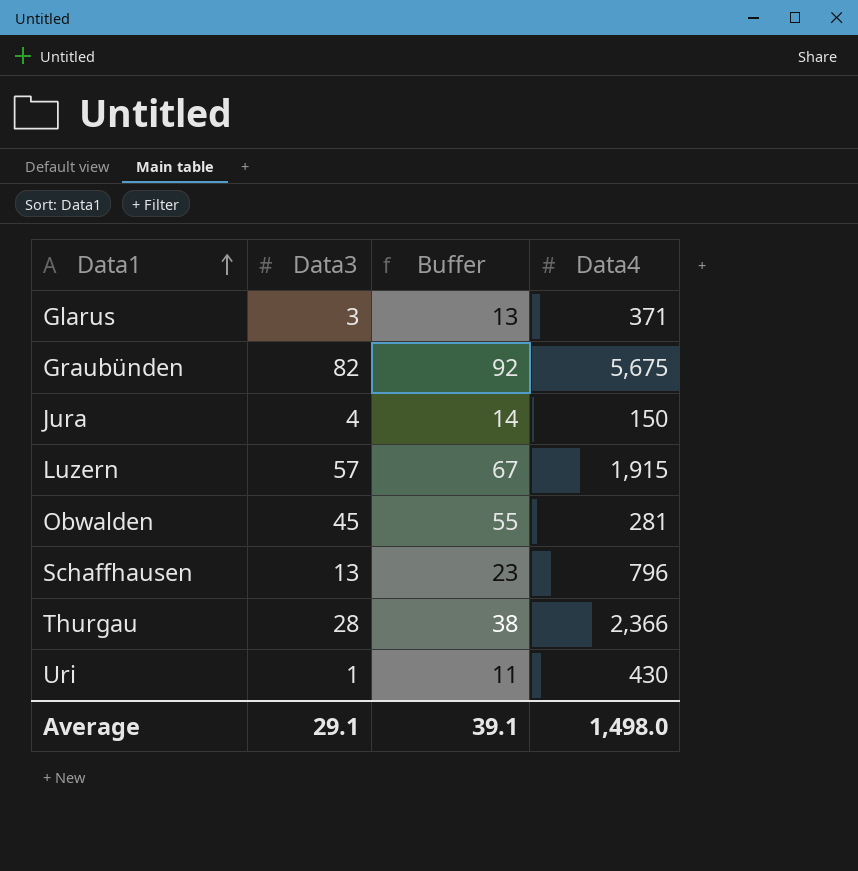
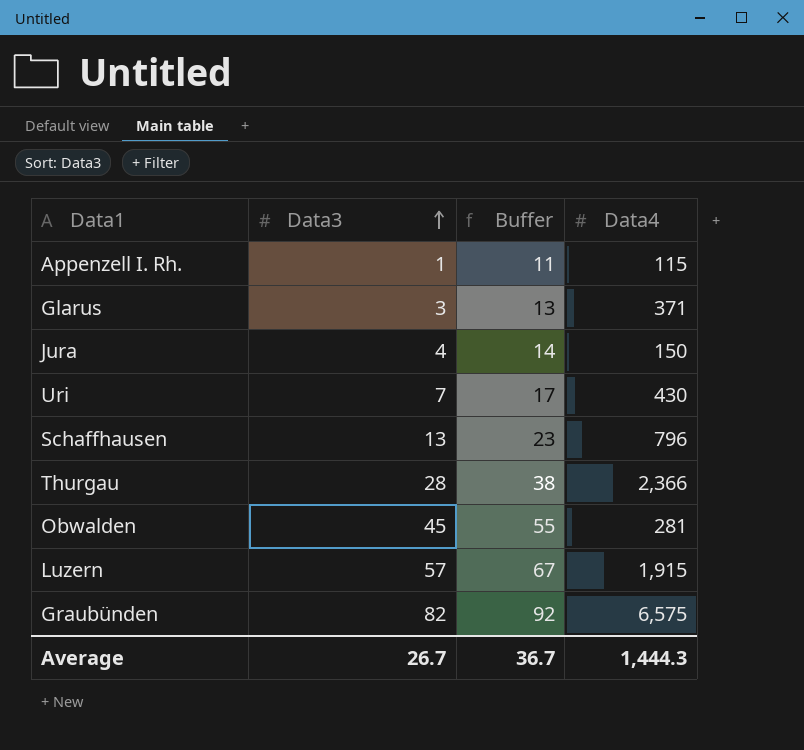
row order: Data1 ascending -> Data3 ascending
row Appenzell I. Rh.: none -> 1 | 11 | 115
Uri | Data3: 1 -> 7
Uri | Buffer: 11 -> 17
Graubünden | Data4: 5,675 -> 6,575
Average | Data3: 29.1 -> 26.7
Average | Buffer: 39.1 -> 36.7
Average | Data4: 1,498.0 -> 1,444.3

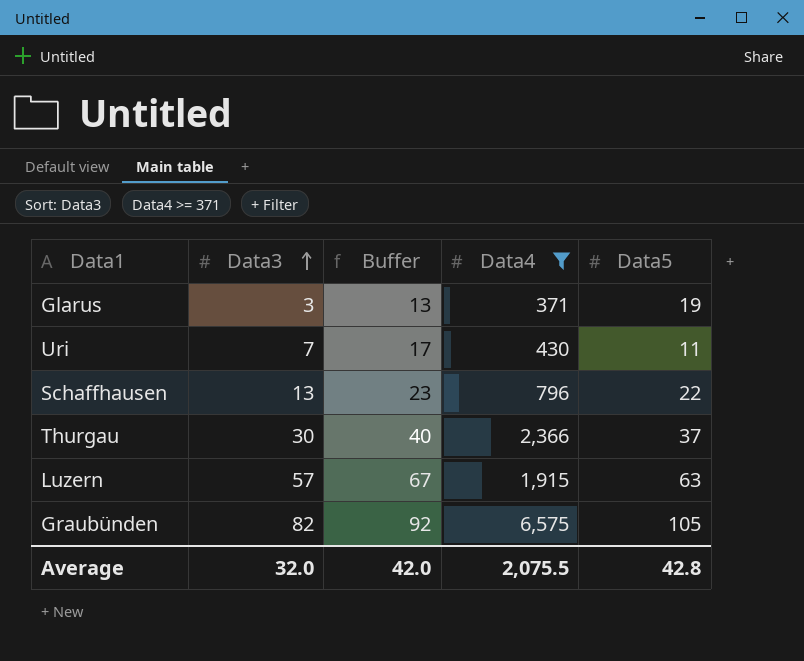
filter: none -> Data4 >= 371
column Data5 | position: none -> 5
Thurgau | Data3: 28 -> 30
Thurgau | Buffer: 38 -> 40
Average | Data3: 26.7 -> 32.0
Average | Buffer: 36.7 -> 42.0
Average | Data4: 1,444.3 -> 2,075.5

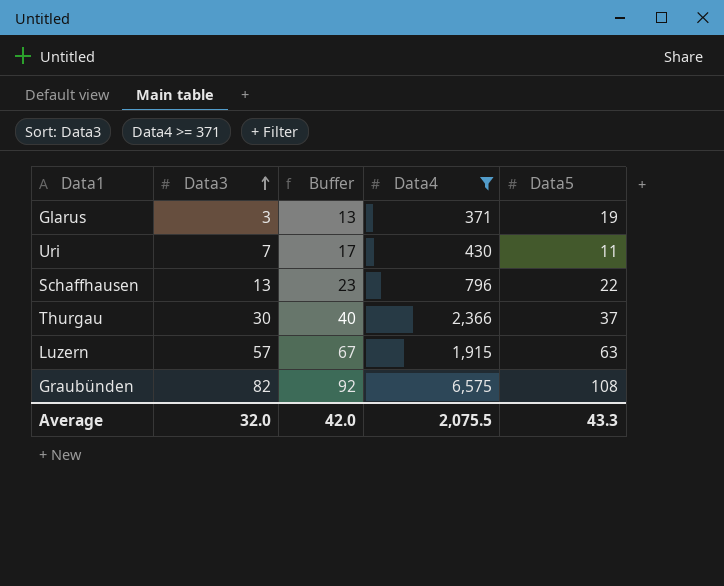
Graubünden | Data5: 105 -> 108
Average | Data5: 42.8 -> 43.3

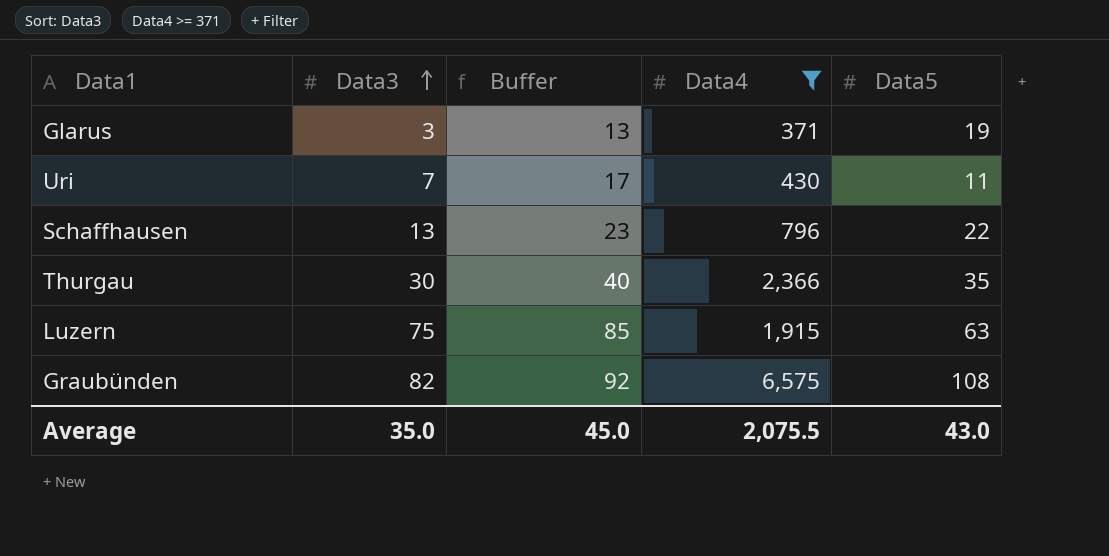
Thurgau | Data5: 37 -> 35
Luzern | Data3: 57 -> 75
Luzern | Buffer: 67 -> 85
Average | Data3: 32.0 -> 35.0
Average | Buffer: 42.0 -> 45.0
Average | Data5: 43.3 -> 43.0

